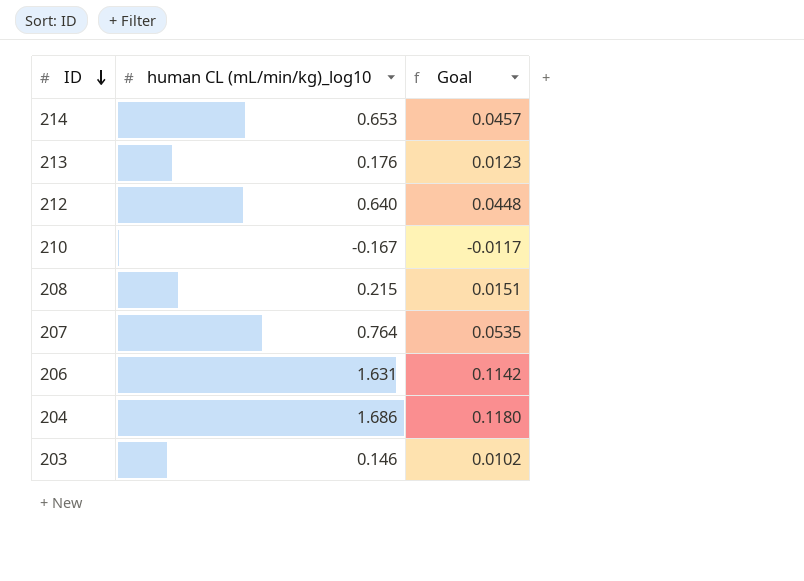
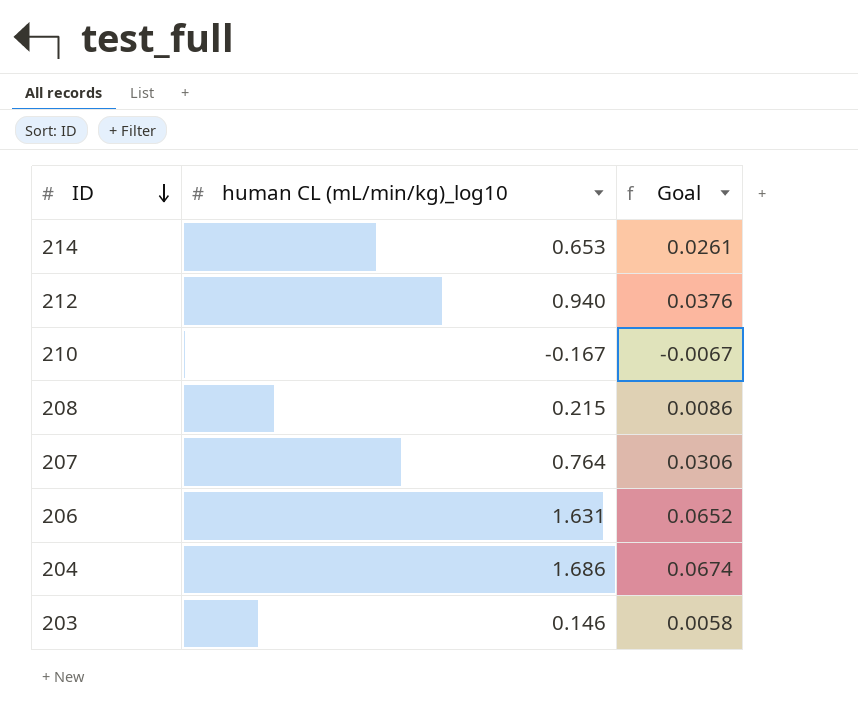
column Goal | formula: [human CL (mL/min/kg)_log10] * 0.07 -> [human CL (mL/min/kg)_log10] * 0.04
row 213: 0.176 | 0.0123 -> none
212 | human CL (mL/min/kg)_log10: 0.640 -> 0.940

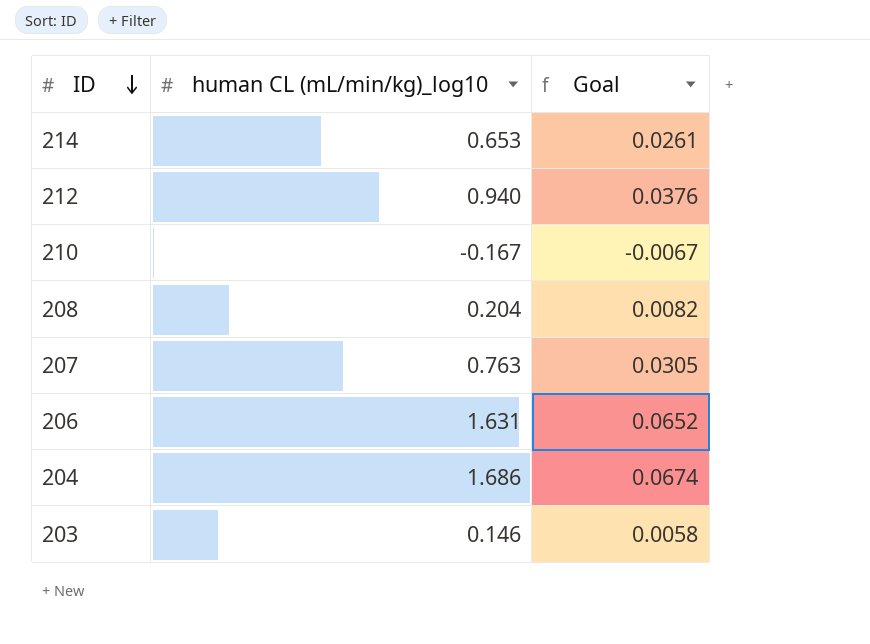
208 | human CL (mL/min/kg)_log10: 0.215 -> 0.204
208 | Goal: 0.0086 -> 0.0082
207 | human CL (mL/min/kg)_log10: 0.764 -> 0.763
207 | Goal: 0.0306 -> 0.0305

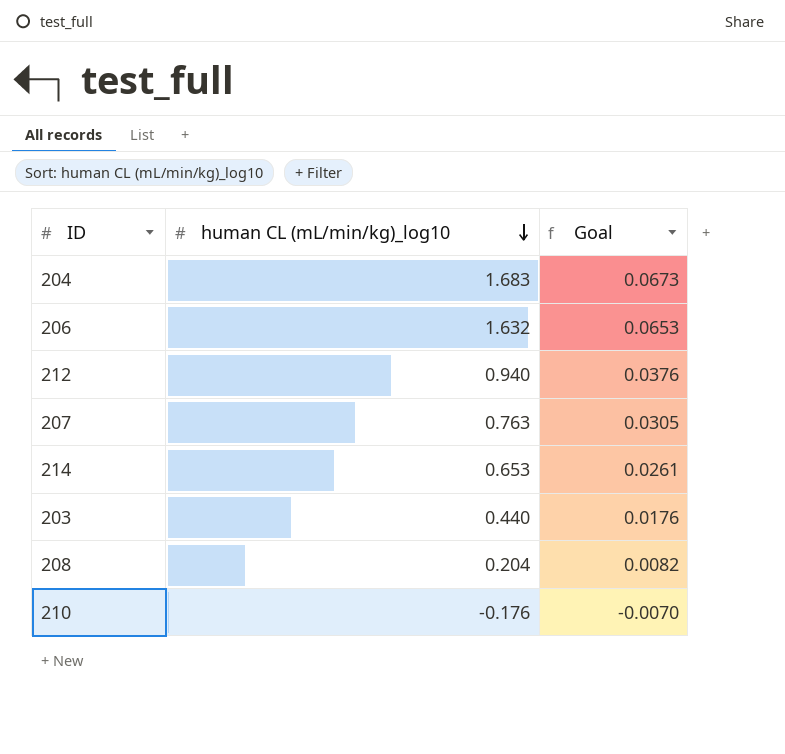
row order: ID descending -> human CL (mL/min/kg)_log10 descending
204 | human CL (mL/min/kg)_log10: 1.686 -> 1.683
204 | Goal: 0.0674 -> 0.0673
206 | human CL (mL/min/kg)_log10: 1.631 -> 1.632
206 | Goal: 0.0652 -> 0.0653
203 | human CL (mL/min/kg)_log10: 0.146 -> 0.440
203 | Goal: 0.0058 -> 0.0176
210 | human CL (mL/min/kg)_log10: -0.167 -> -0.176
210 | Goal: -0.0067 -> -0.0070

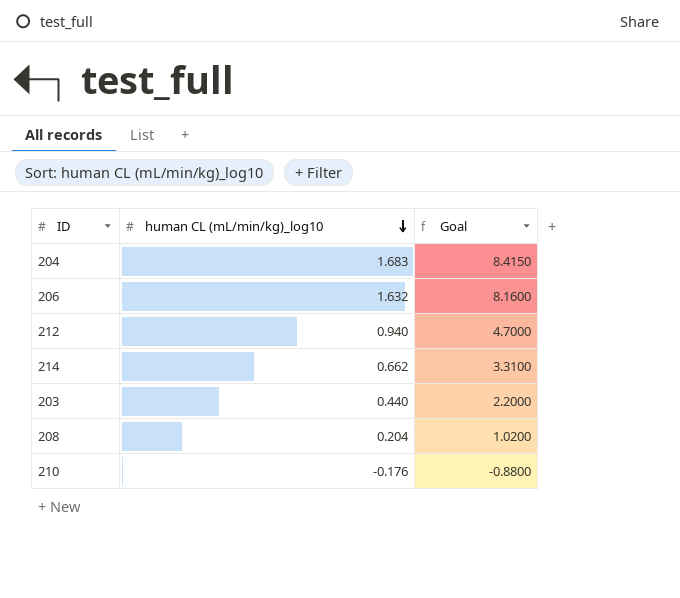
column Goal | formula: [human CL (mL/min/kg)_log10] * 0.04 -> [human CL (mL/min/kg)_log10] * 5
row 207: 0.763 | 0.0305 -> none
214 | human CL (mL/min/kg)_log10: 0.653 -> 0.662

